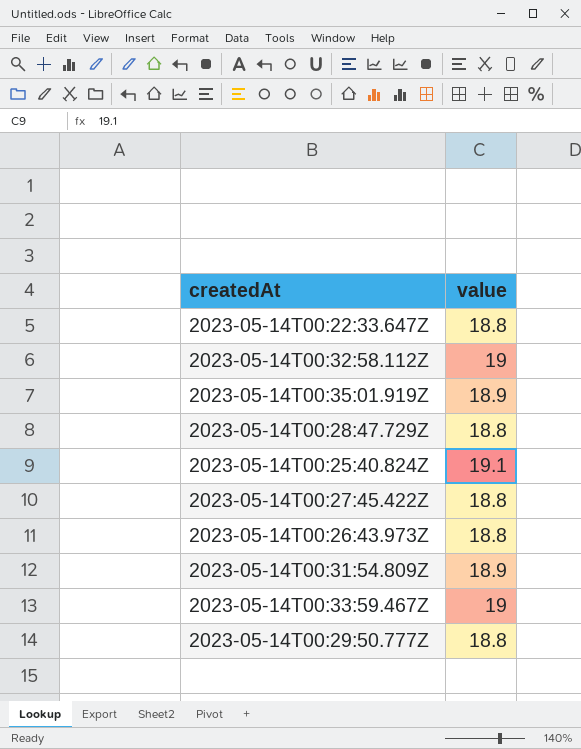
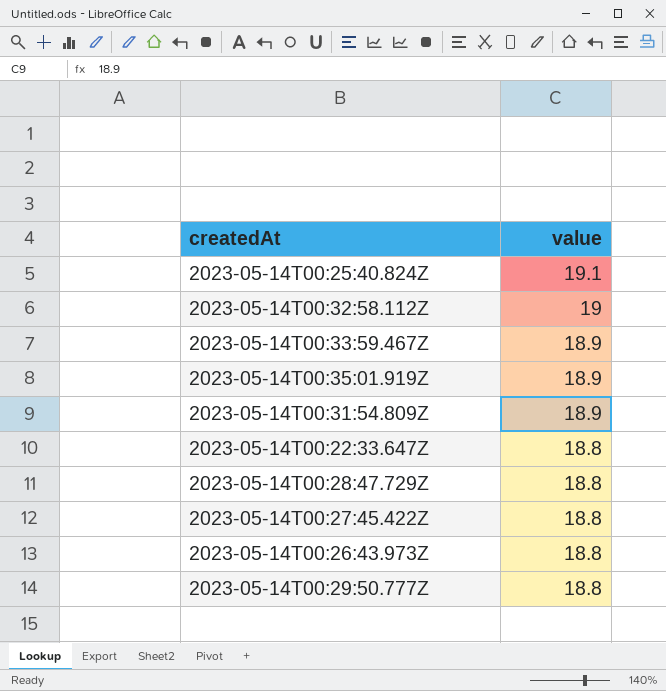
row order: none -> value descending
2023-05-14T00:33:59.467Z | value: 19 -> 18.9

